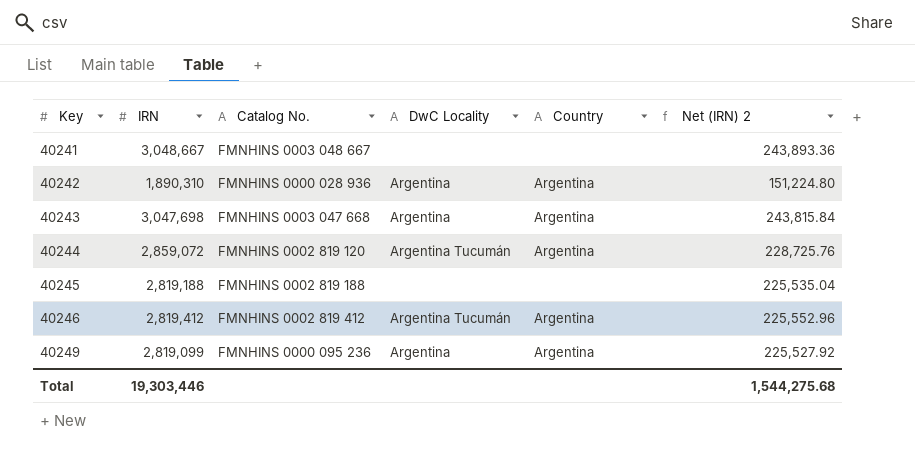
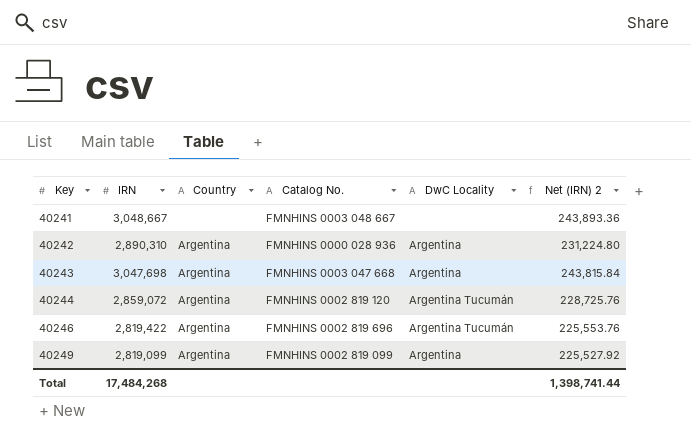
column Country | position: 5 -> 3
row 40245: 2,819,188 | FMNHINS 0002 819 188 | none | none | 225,535.04 -> none
40242 | IRN: 1,890,310 -> 2,890,310
40242 | Net (IRN) 2: 151,224.80 -> 231,224.80
40246 | IRN: 2,819,412 -> 2,819,422
40246 | Catalog No.: FMNHINS 0002 819 412 -> FMNHINS 0002 819 696
40246 | Net (IRN) 2: 225,552.96 -> 225,553.76
40249 | Catalog No.: FMNHINS 0000 095 236 -> FMNHINS 0002 819 099
Total | IRN: 19,303,446 -> 17,484,268
Total | Net (IRN) 2: 1,544,275.68 -> 1,398,741.44

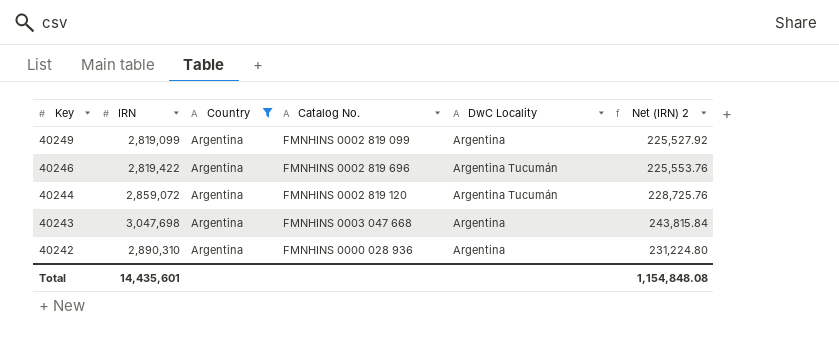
filter: none -> Country = Argentina
row order: Key ascending -> Key descending
Total | IRN: 17,484,268 -> 14,435,601
Total | Net (IRN) 2: 1,398,741.44 -> 1,154,848.08

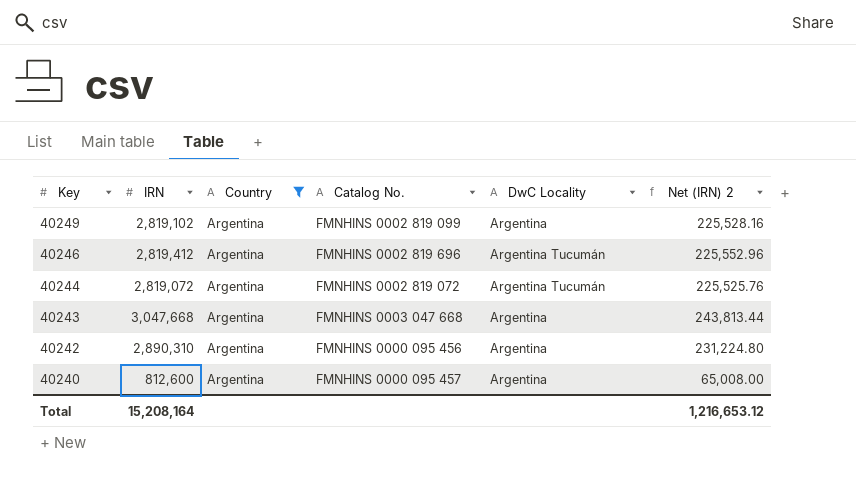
40249 | IRN: 2,819,099 -> 2,819,102
40249 | Net (IRN) 2: 225,527.92 -> 225,528.16
40246 | IRN: 2,819,422 -> 2,819,412
40246 | Net (IRN) 2: 225,553.76 -> 225,552.96
40244 | IRN: 2,859,072 -> 2,819,072
40244 | Catalog No.: FMNHINS 0002 819 120 -> FMNHINS 0002 819 072
40244 | Net (IRN) 2: 228,725.76 -> 225,525.76
40243 | IRN: 3,047,698 -> 3,047,668
40243 | Net (IRN) 2: 243,815.84 -> 243,813.44
40242 | Catalog No.: FMNHINS 0000 028 936 -> FMNHINS 0000 095 456
row 40240: none -> 812,600 | Argentina | FMNHINS 0000 095 457 | Argentina | 65,008.00
Total | IRN: 14,435,601 -> 15,208,164
Total | Net (IRN) 2: 1,154,848.08 -> 1,216,653.12

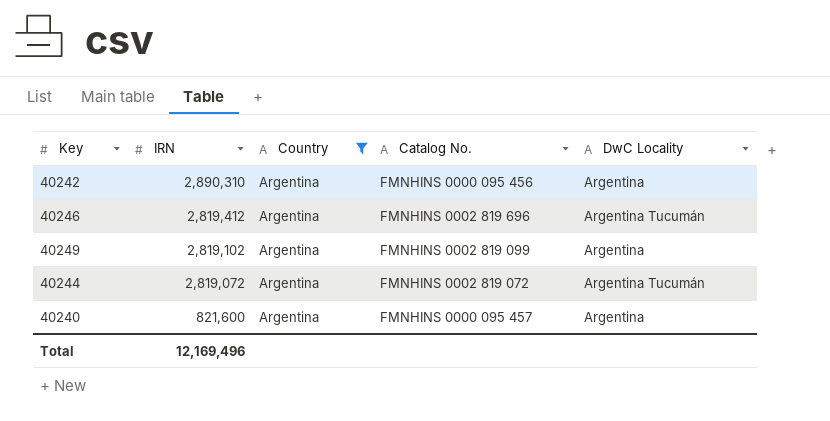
row order: Key descending -> IRN descending
column Net (IRN) 2 | formula: [IRN] * 0.08 -> none
row 40243: 3,047,668 | Argentina | FMNHINS 0003 047 668 | Argentina | 243,813.44 -> none
40240 | IRN: 812,600 -> 821,600
Total | IRN: 15,208,164 -> 12,169,496

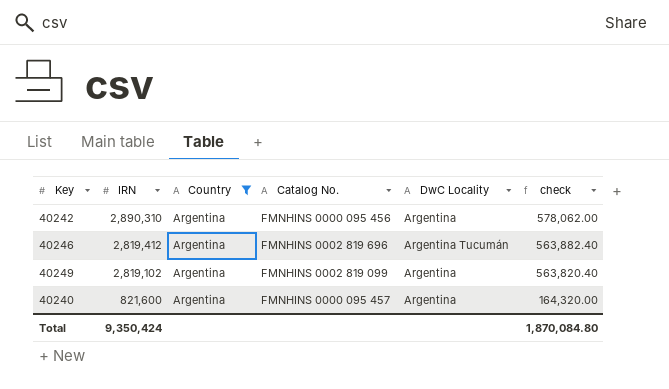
column check | formula: none -> [IRN] * 0.2
row 40244: 2,819,072 | Argentina | FMNHINS 0002 819 072 | Argentina Tucumán -> none
Total | IRN: 12,169,496 -> 9,350,424

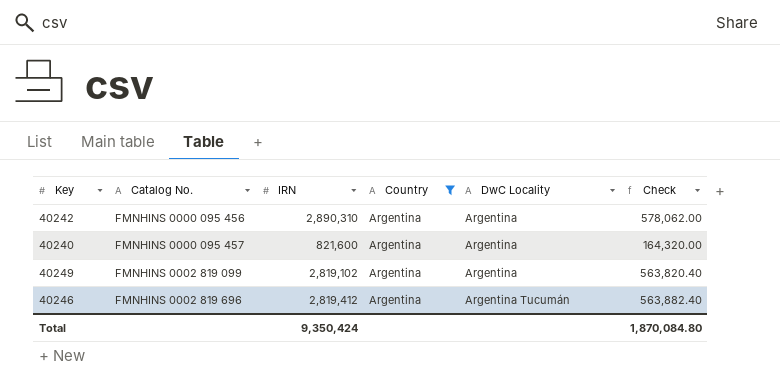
row order: IRN descending -> Catalog No. ascending
column Catalog No. | position: 4 -> 2
column name: check -> Check

